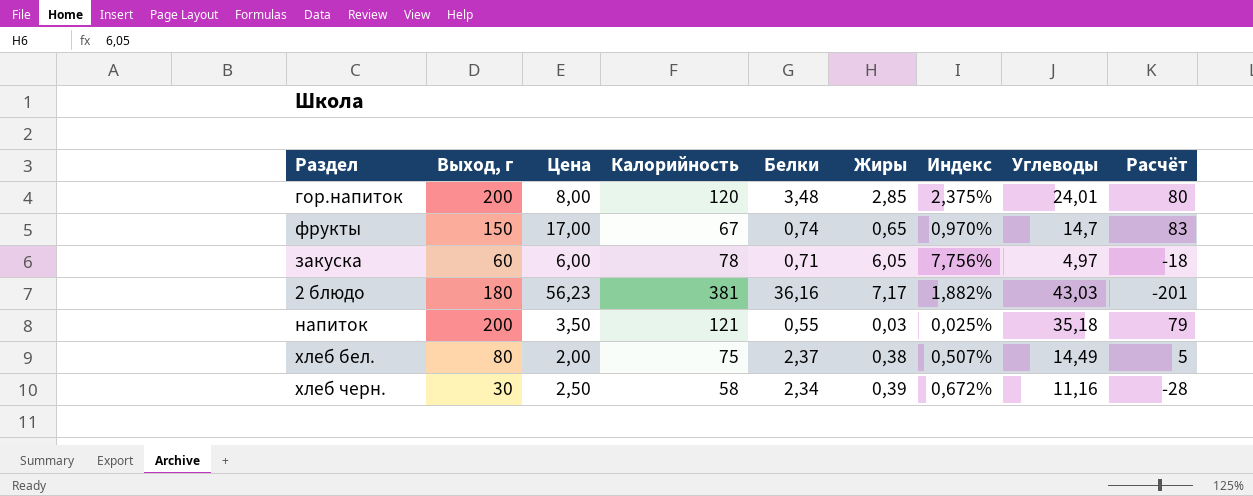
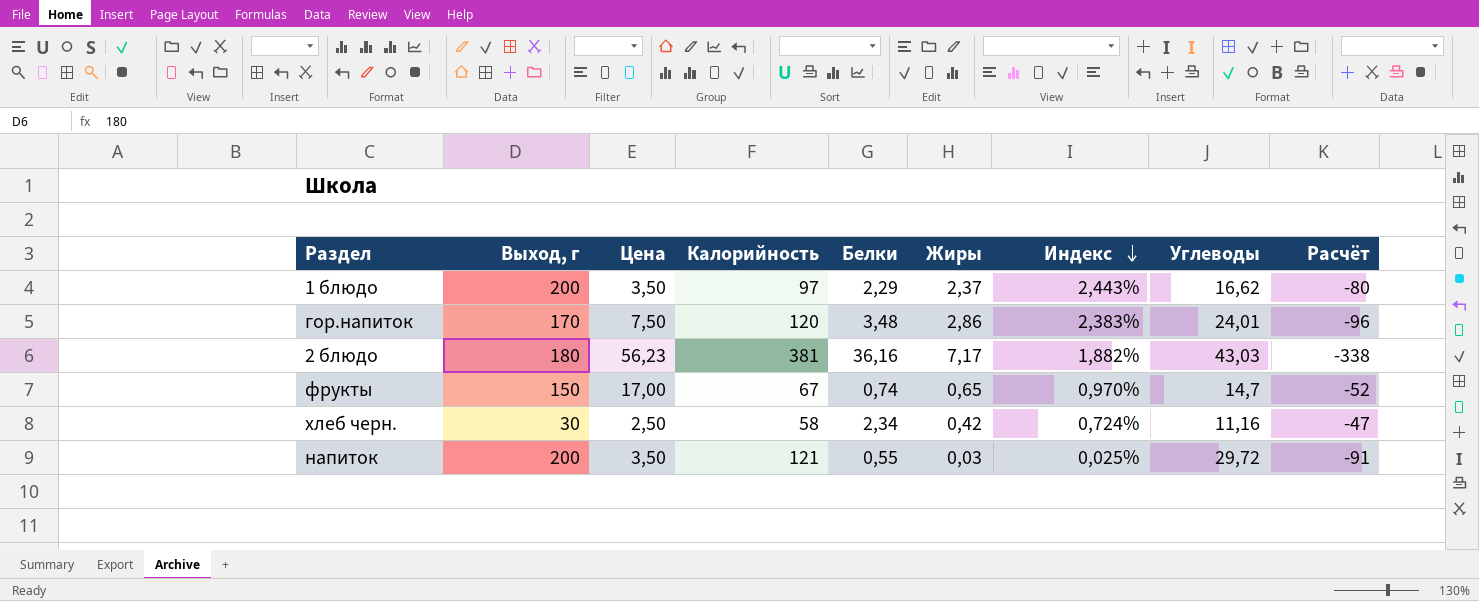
row order: none -> Индекс descending
column Расчёт | formula: [Выход, г] - [Калорийность] -> [Углеводы] - [Калорийность]
row закуска: 60 | 6,00 | 78 | 0,71 | 6,05 | 7,756% | 4,97 | -18 -> none
row хлеб бел.: 80 | 2,00 | 75 | 2,37 | 0,38 | 0,507% | 14,49 | 5 -> none
row 1 блюдо: none -> 200 | 3,50 | 97 | 2,29 | 2,37 | 2,443% | 16,62 | -80
гор.напиток | Выход, г: 200 -> 170
гор.напиток | Цена: 8,00 -> 7,50
гор.напиток | Жиры: 2,85 -> 2,86
гор.напиток | Индекс: 2,375% -> 2,383%
хлеб черн. | Жиры: 0,39 -> 0,42
хлеб черн. | Индекс: 0,672% -> 0,724%
напиток | Углеводы: 35,18 -> 29,72

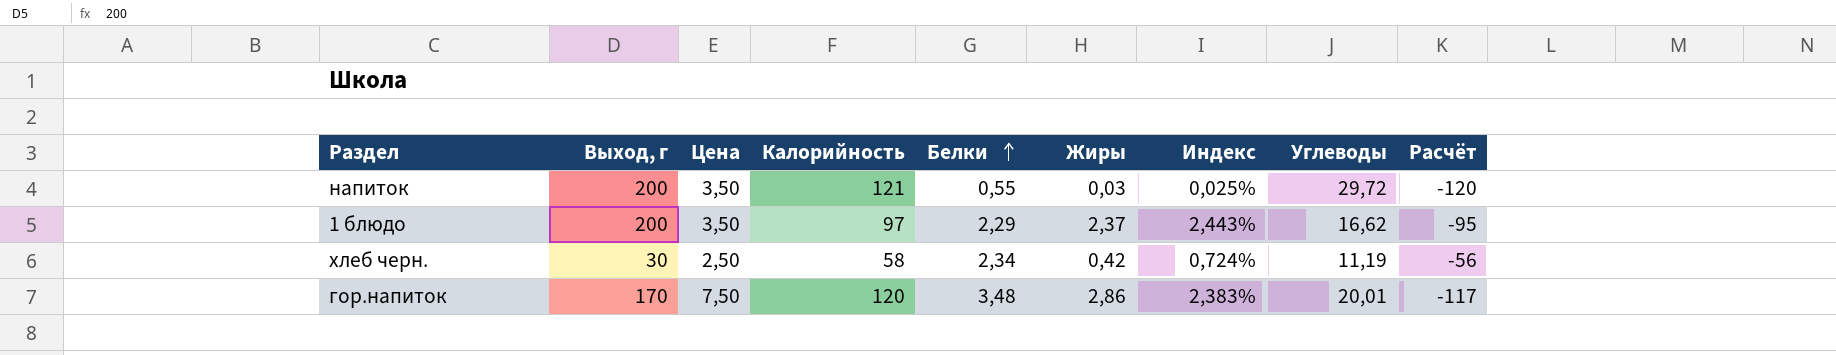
row order: Индекс descending -> Белки ascending
column Расчёт | formula: [Углеводы] - [Калорийность] -> [Белки] - [Калорийность]
row 2 блюдо: 180 | 56,23 | 381 | 36,16 | 7,17 | 1,882% | 43,03 | -338 -> none
row фрукты: 150 | 17,00 | 67 | 0,74 | 0,65 | 0,970% | 14,7 | -52 -> none
хлеб черн. | Углеводы: 11,16 -> 11,19
гор.напиток | Углеводы: 24,01 -> 20,01

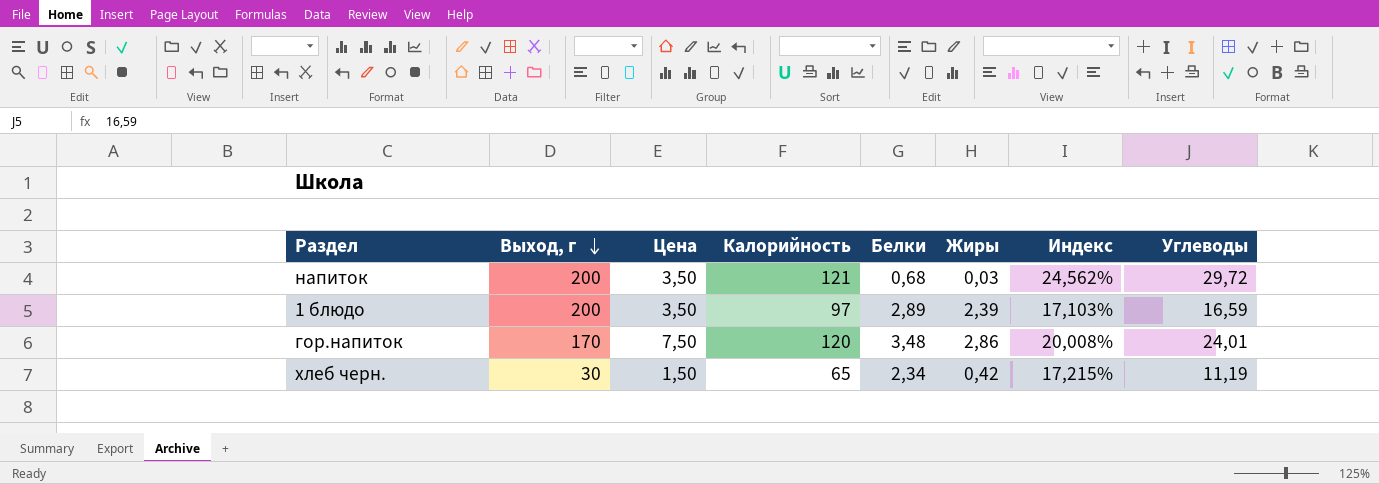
row order: Белки ascending -> Выход, г descending
column Расчёт | formula: [Белки] - [Калорийность] -> none
column Индекс | formula: [Жиры] / [Калорийность] -> [Углеводы] / [Калорийность]
напиток | Белки: 0,55 -> 0,68
1 блюдо | Белки: 2,29 -> 2,89
1 блюдо | Жиры: 2,37 -> 2,39
1 блюдо | Углеводы: 16,62 -> 16,59
гор.напиток | Углеводы: 20,01 -> 24,01
хлеб черн. | Цена: 2,50 -> 1,50
хлеб черн. | Калорийность: 58 -> 65

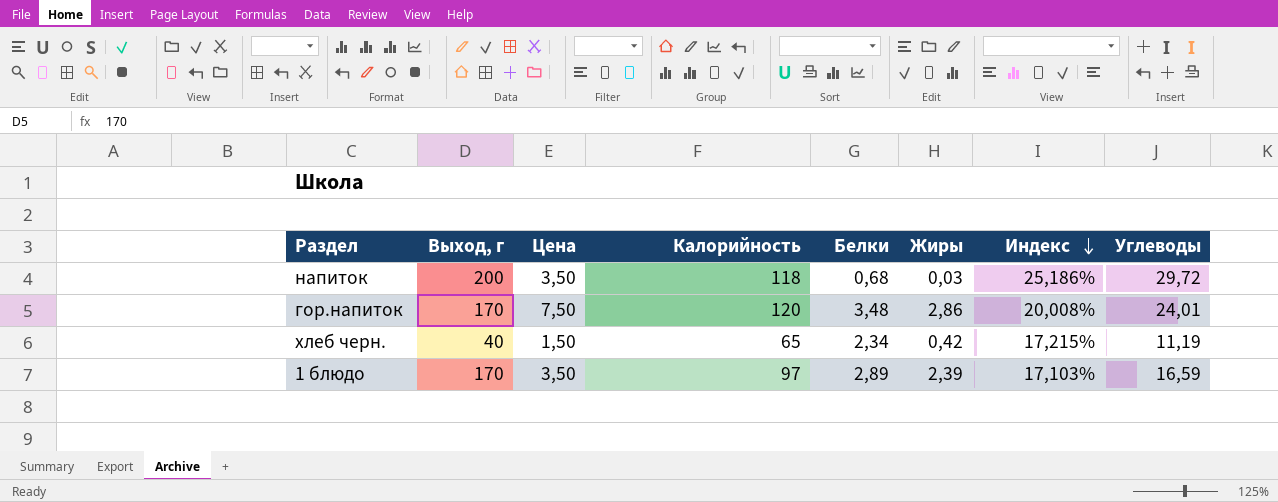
row order: Выход, г descending -> Индекс descending
напиток | Калорийность: 121 -> 118
напиток | Индекс: 24,562% -> 25,186%
хлеб черн. | Выход, г: 30 -> 40
1 блюдо | Выход, г: 200 -> 170

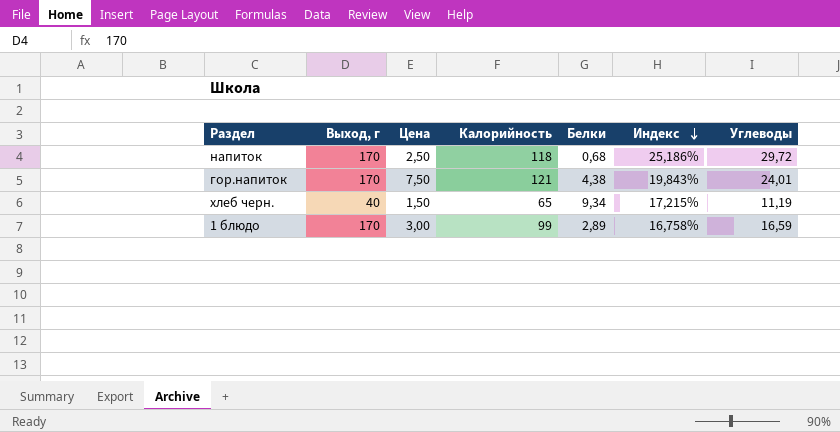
column Жиры | position: 6 -> none
напиток | Выход, г: 200 -> 170
напиток | Цена: 3,50 -> 2,50
гор.напиток | Калорийность: 120 -> 121
гор.напиток | Белки: 3,48 -> 4,38
гор.напиток | Индекс: 20,008% -> 19,843%
хлеб черн. | Белки: 2,34 -> 9,34
1 блюдо | Цена: 3,50 -> 3,00
1 блюдо | Калорийность: 97 -> 99
1 блюдо | Индекс: 17,103% -> 16,758%

